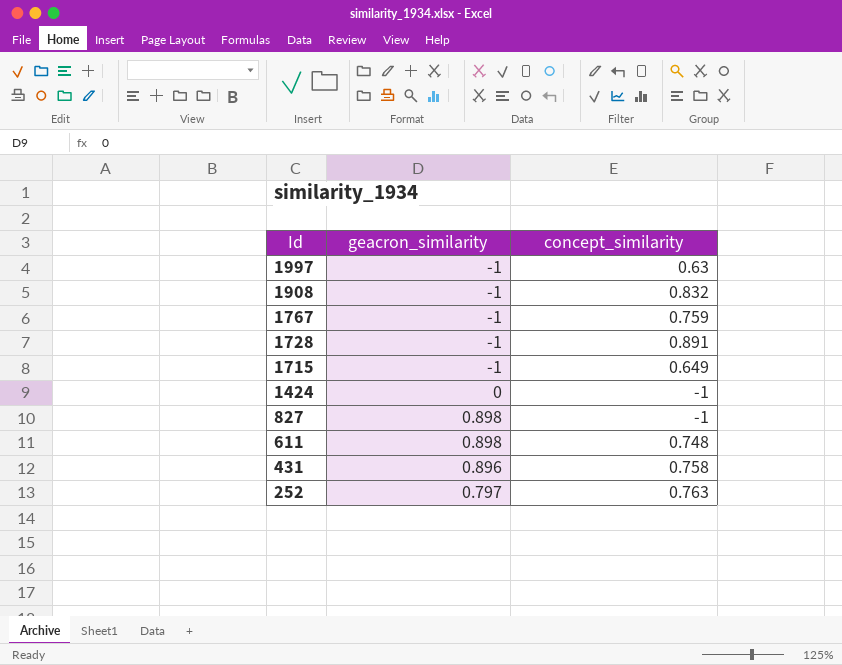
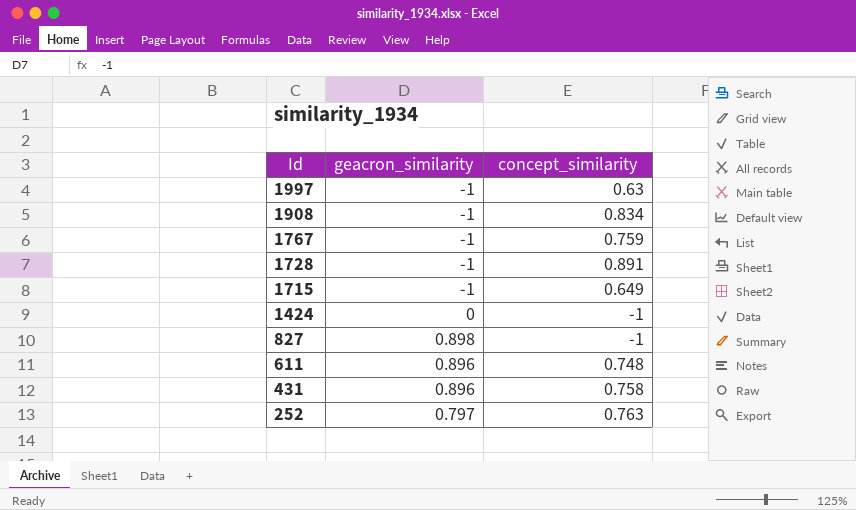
1908 | concept_similarity: 0.832 -> 0.834
611 | geacron_similarity: 0.898 -> 0.896

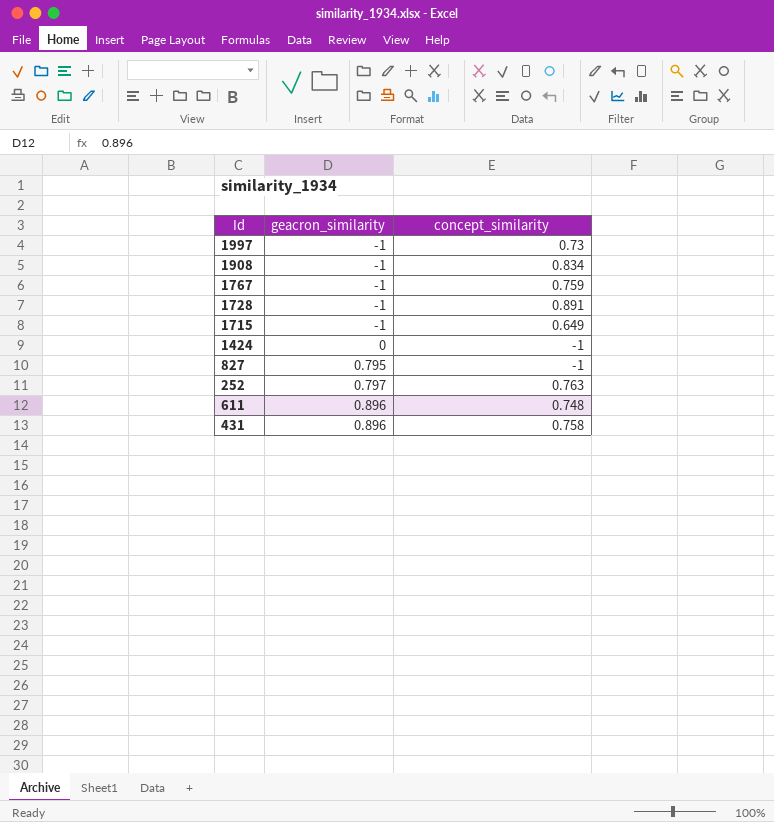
row order: Id descending -> geacron_similarity ascending
1997 | concept_similarity: 0.63 -> 0.73
827 | geacron_similarity: 0.898 -> 0.795

